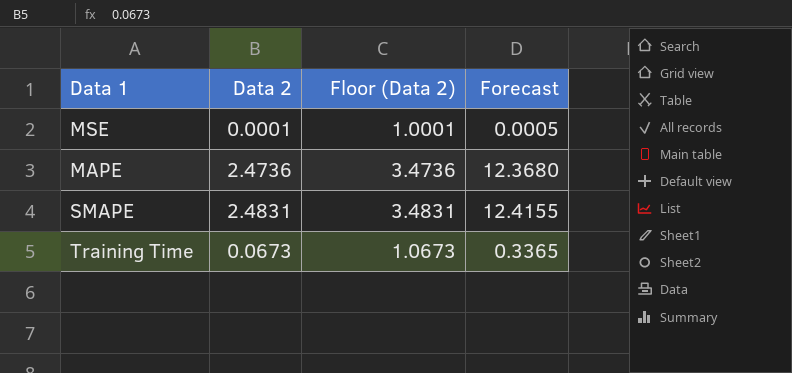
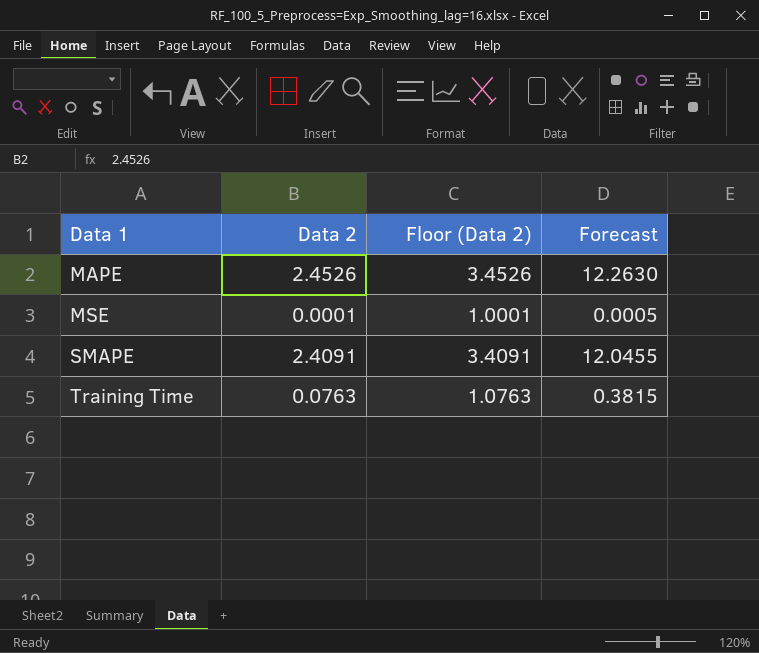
row order: none -> Data 1 ascending
MAPE | Data 2: 2.4736 -> 2.4526
MAPE | Floor (Data 2): 3.4736 -> 3.4526
MAPE | Forecast: 12.3680 -> 12.2630
SMAPE | Data 2: 2.4831 -> 2.4091
SMAPE | Floor (Data 2): 3.4831 -> 3.4091
SMAPE | Forecast: 12.4155 -> 12.0455
Training Time | Data 2: 0.0673 -> 0.0763
Training Time | Floor (Data 2): 1.0673 -> 1.0763
Training Time | Forecast: 0.3365 -> 0.3815

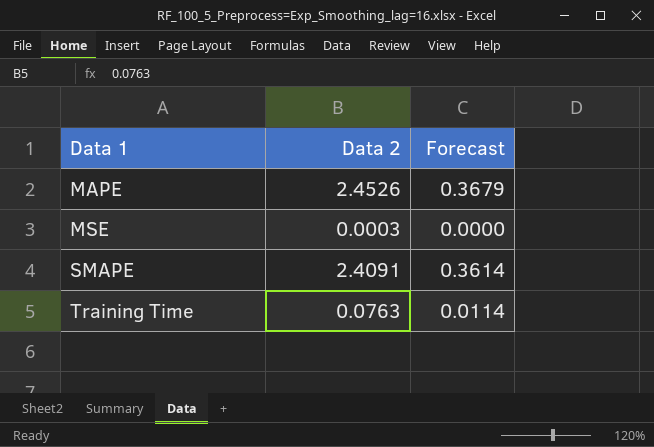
column Floor (Data 2) | formula: [Data 2] + 1 -> none
column Forecast | formula: [Data 2] * 5 -> [Data 2] * 0.15
MSE | Data 2: 0.0001 -> 0.0003

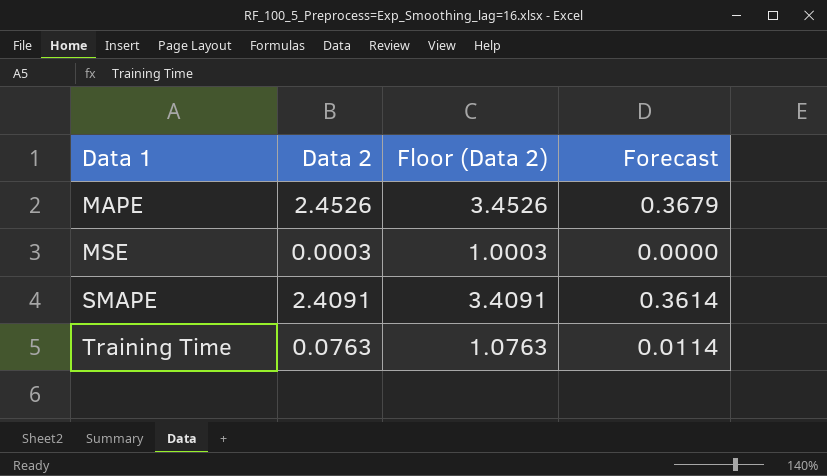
column Floor (Data 2) | formula: none -> [Data 2] + 1

